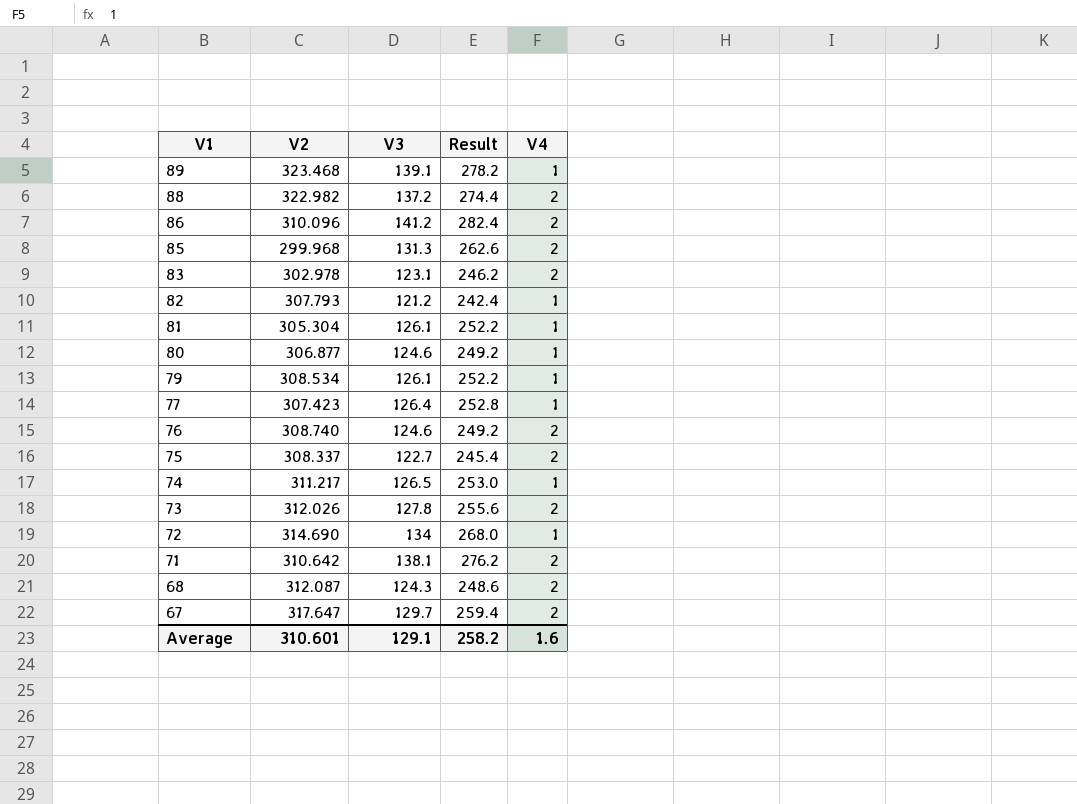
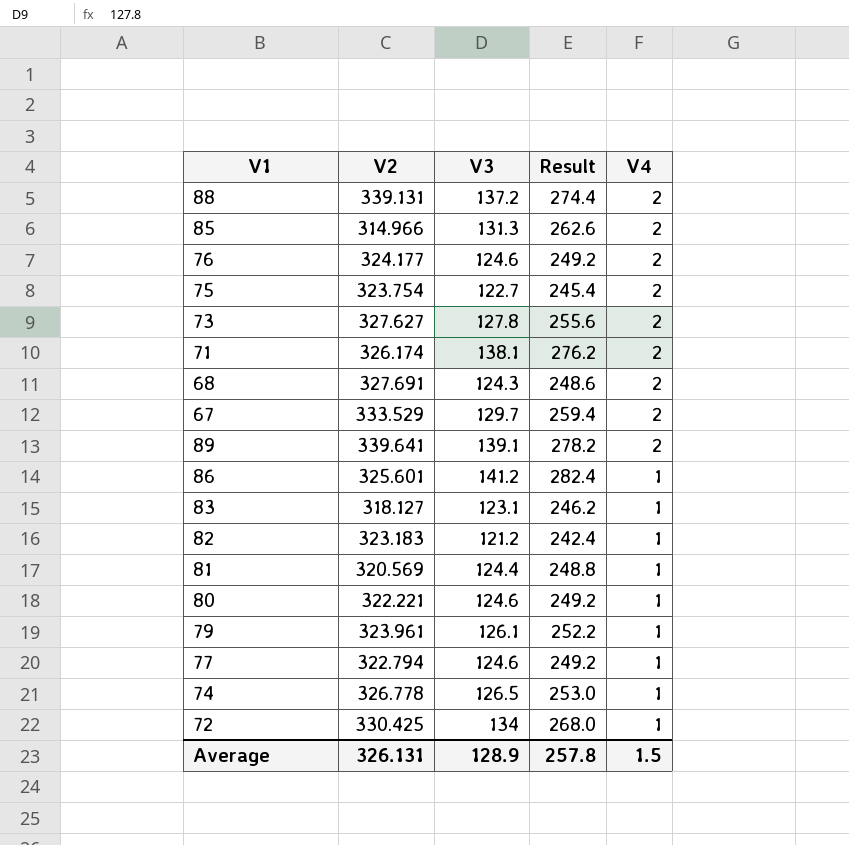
row order: V1 descending -> V4 descending
88 | V2: 322.982 -> 339.131
85 | V2: 299.968 -> 314.966
76 | V2: 308.740 -> 324.177
75 | V2: 308.337 -> 323.754
73 | V2: 312.026 -> 327.627
71 | V2: 310.642 -> 326.174
68 | V2: 312.087 -> 327.691
67 | V2: 317.647 -> 333.529
89 | V2: 323.468 -> 339.641
89 | V4: 1 -> 2
86 | V2: 310.096 -> 325.601
86 | V4: 2 -> 1
83 | V2: 302.978 -> 318.127
83 | V4: 2 -> 1
82 | V2: 307.793 -> 323.183
81 | V2: 305.304 -> 320.569
81 | V3: 126.1 -> 124.4
81 | Result: 252.2 -> 248.8
80 | V2: 306.877 -> 322.221
79 | V2: 308.534 -> 323.961
77 | V2: 307.423 -> 322.794
77 | V3: 126.4 -> 124.6
77 | Result: 252.8 -> 249.2
74 | V2: 311.217 -> 326.778
72 | V2: 314.690 -> 330.425
Average | V2: 310.601 -> 326.131
Average | V3: 129.1 -> 128.9
Average | Result: 258.2 -> 257.8
Average | V4: 1.6 -> 1.5

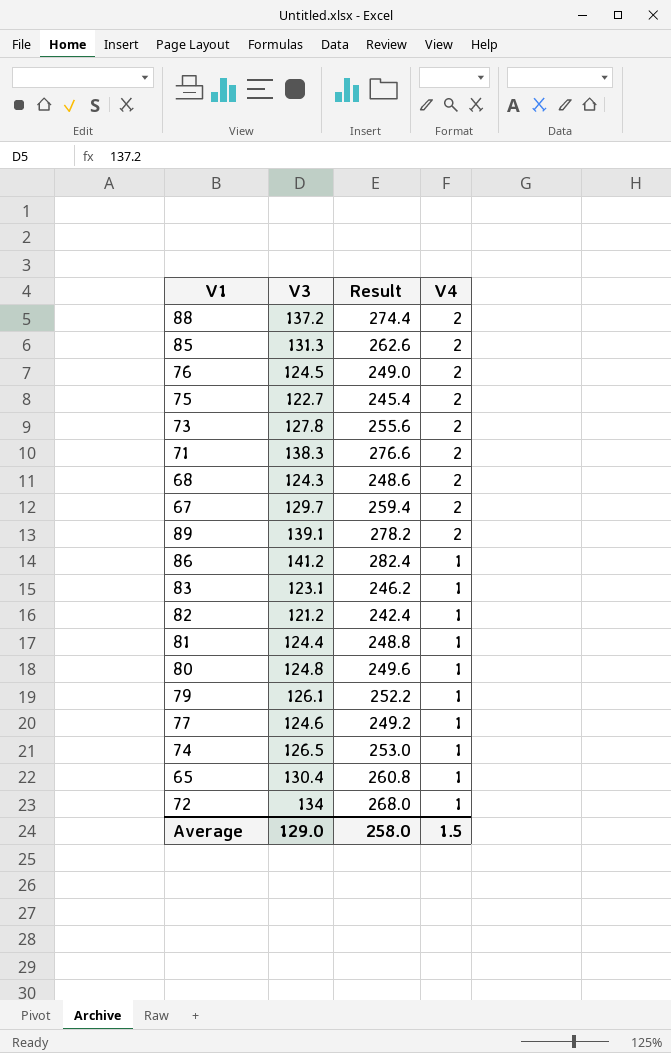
column V2 | position: 2 -> none
76 | V3: 124.6 -> 124.5
76 | Result: 249.2 -> 249.0
71 | V3: 138.1 -> 138.3
71 | Result: 276.2 -> 276.6
80 | V3: 124.6 -> 124.8
80 | Result: 249.2 -> 249.6
row 65: none -> 130.4 | 260.8 | 1
Average | V3: 128.9 -> 129.0
Average | Result: 257.8 -> 258.0

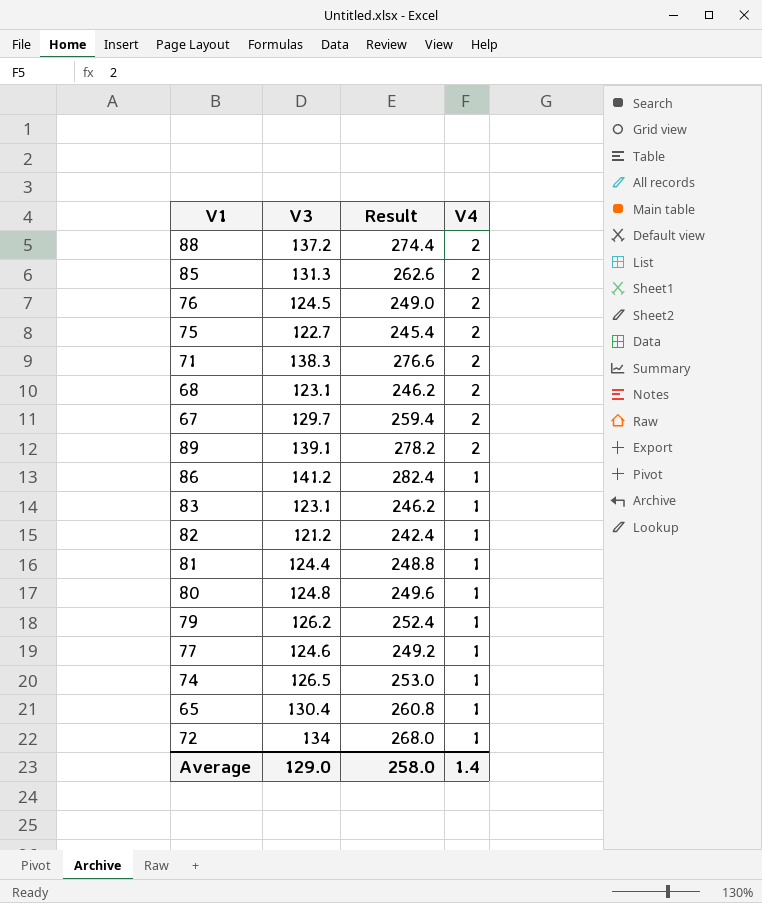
row 73: 127.8 | 255.6 | 2 -> none
68 | V3: 124.3 -> 123.1
68 | Result: 248.6 -> 246.2
79 | V3: 126.1 -> 126.2
79 | Result: 252.2 -> 252.4
Average | V4: 1.5 -> 1.4

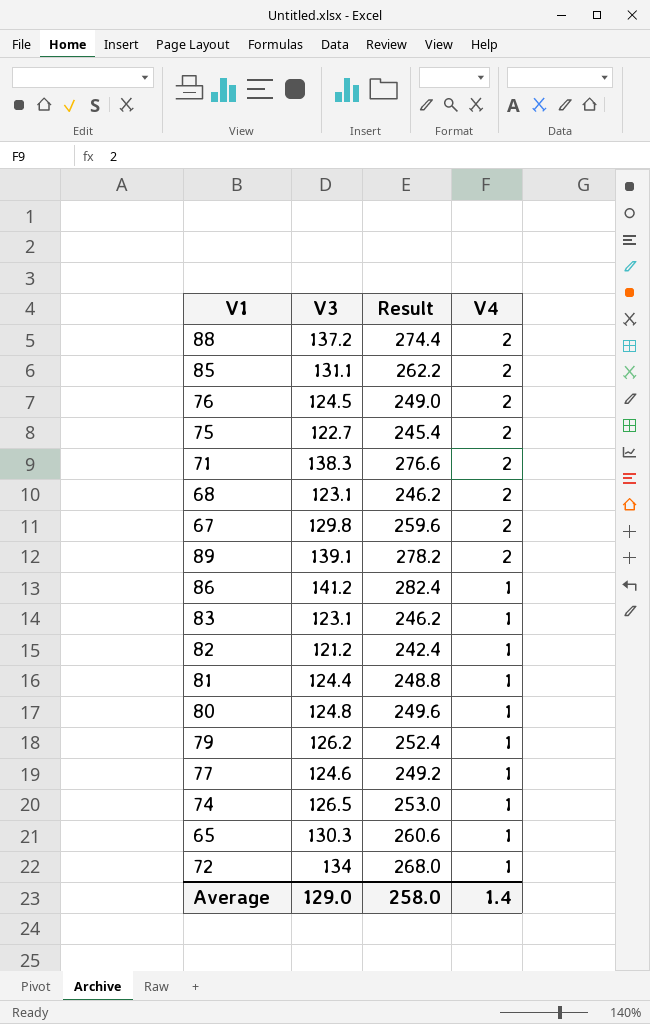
85 | V3: 131.3 -> 131.1
85 | Result: 262.6 -> 262.2
67 | V3: 129.7 -> 129.8
67 | Result: 259.4 -> 259.6
65 | V3: 130.4 -> 130.3
65 | Result: 260.8 -> 260.6

